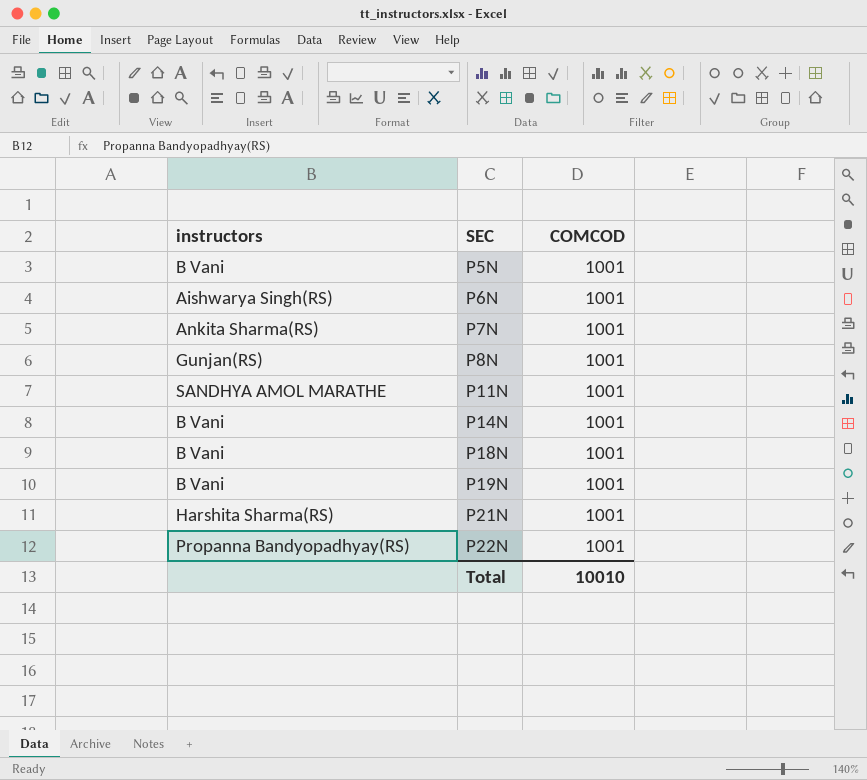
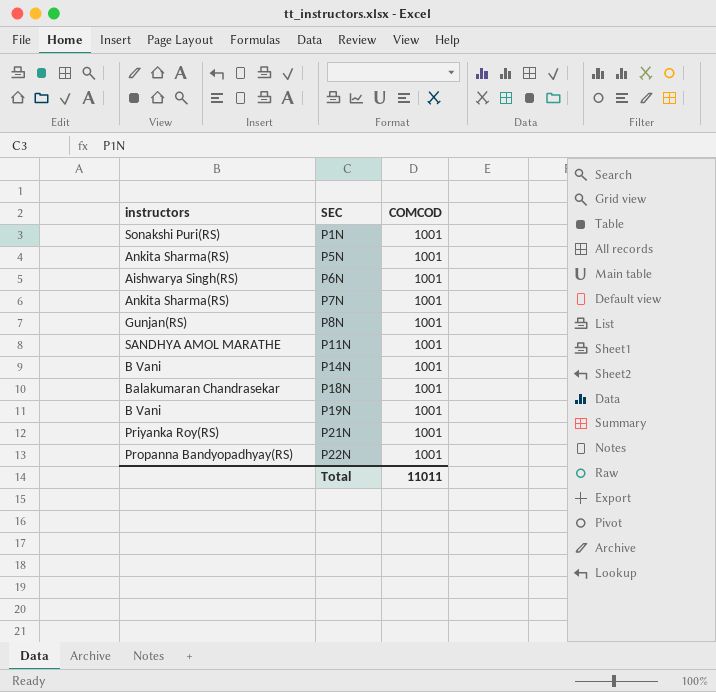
row P1N: none -> Sonakshi Puri(RS) | 1001
P5N | instructors: B Vani -> Ankita Sharma(RS)
P18N | instructors: B Vani -> Balakumaran Chandrasekar
P21N | instructors: Harshita Sharma(RS) -> Priyanka Roy(RS)
Total | COMCOD: 10010 -> 11011

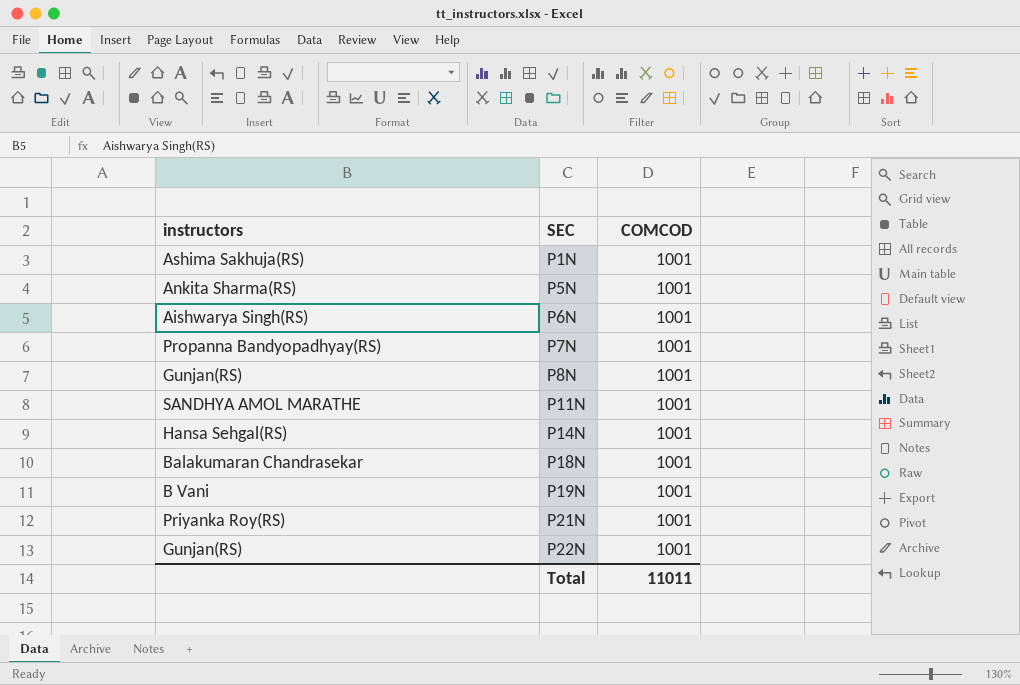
P1N | instructors: Sonakshi Puri(RS) -> Ashima Sakhuja(RS)
P7N | instructors: Ankita Sharma(RS) -> Propanna Bandyopadhyay(RS)
P14N | instructors: B Vani -> Hansa Sehgal(RS)
P22N | instructors: Propanna Bandyopadhyay(RS) -> Gunjan(RS)

